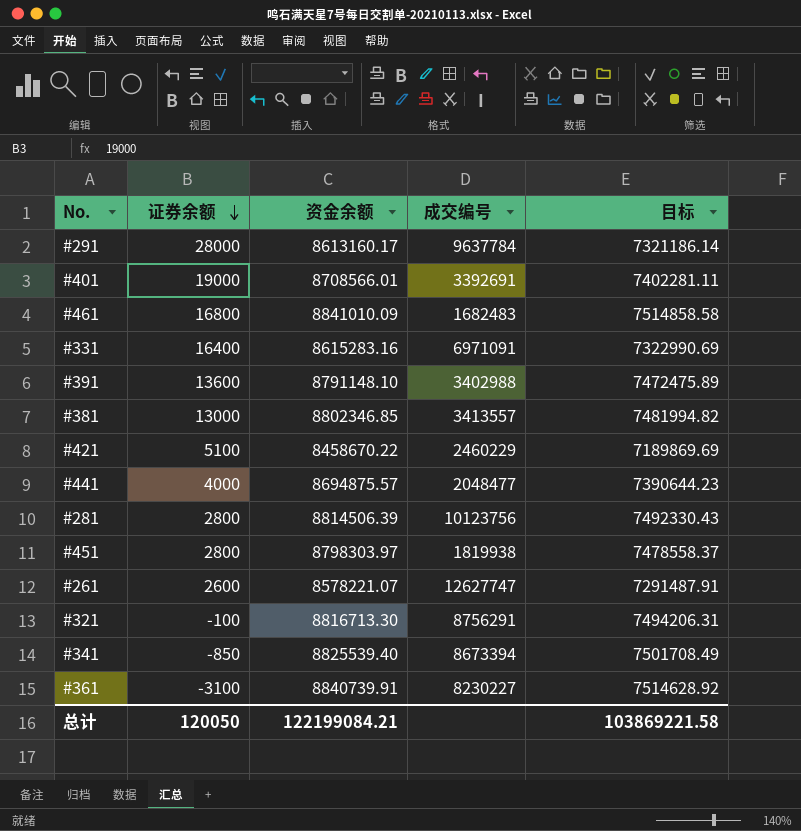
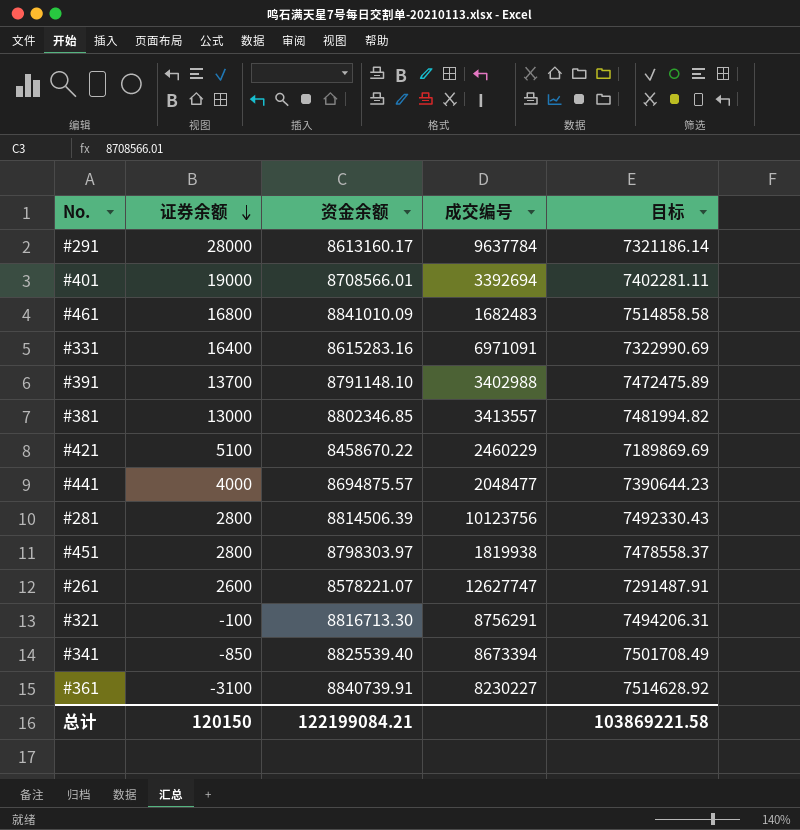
#401 | 成交编号: 3392691 -> 3392694
#391 | 证券余额: 13600 -> 13700
总计 | 证券余额: 120050 -> 120150

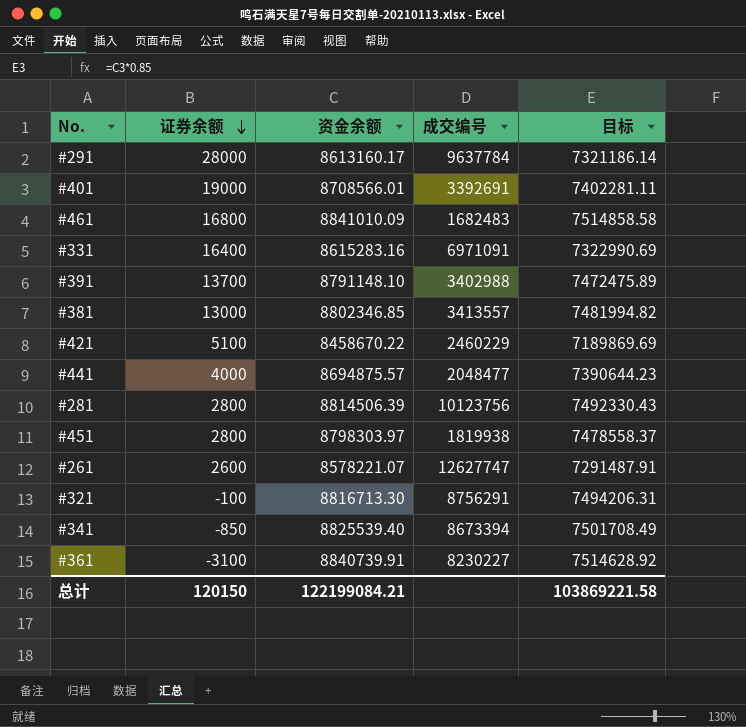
#401 | 成交编号: 3392694 -> 3392691

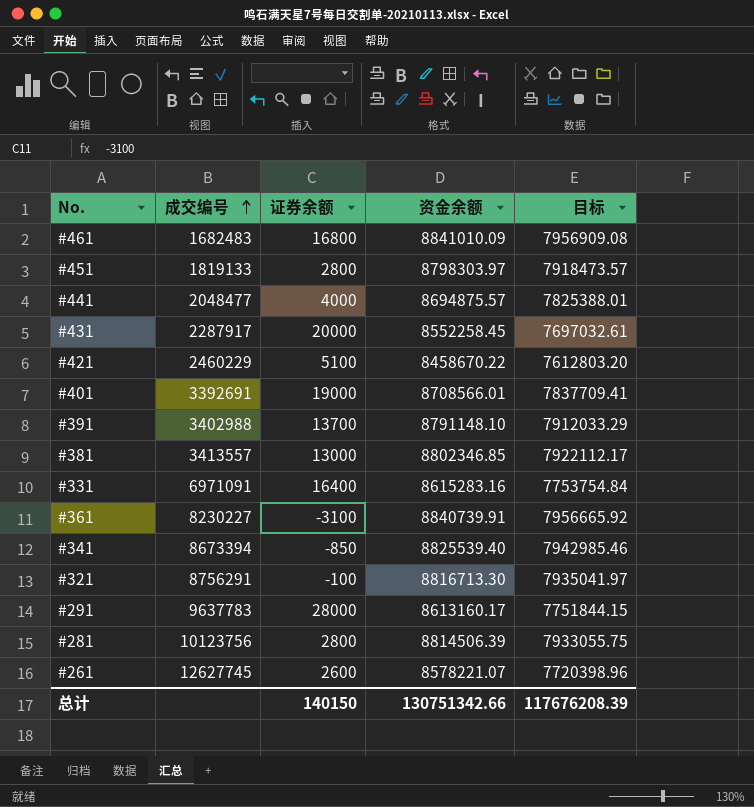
row order: 证券余额 descending -> 成交编号 ascending
column 成交编号 | position: 4 -> 2
column 目标 | formula: [资金余额] * 0.85 -> [资金余额] * 0.9
#451 | 成交编号: 1819938 -> 1819133
row #431: none -> 2287917 | 20000 | 8552258.45 | 7697032.61
#291 | 成交编号: 9637784 -> 9637783
#261 | 成交编号: 12627747 -> 12627745
总计 | 证券余额: 120150 -> 140150
总计 | 资金余额: 122199084.21 -> 130751342.66
总计 | 目标: 103869221.58 -> 117676208.39

